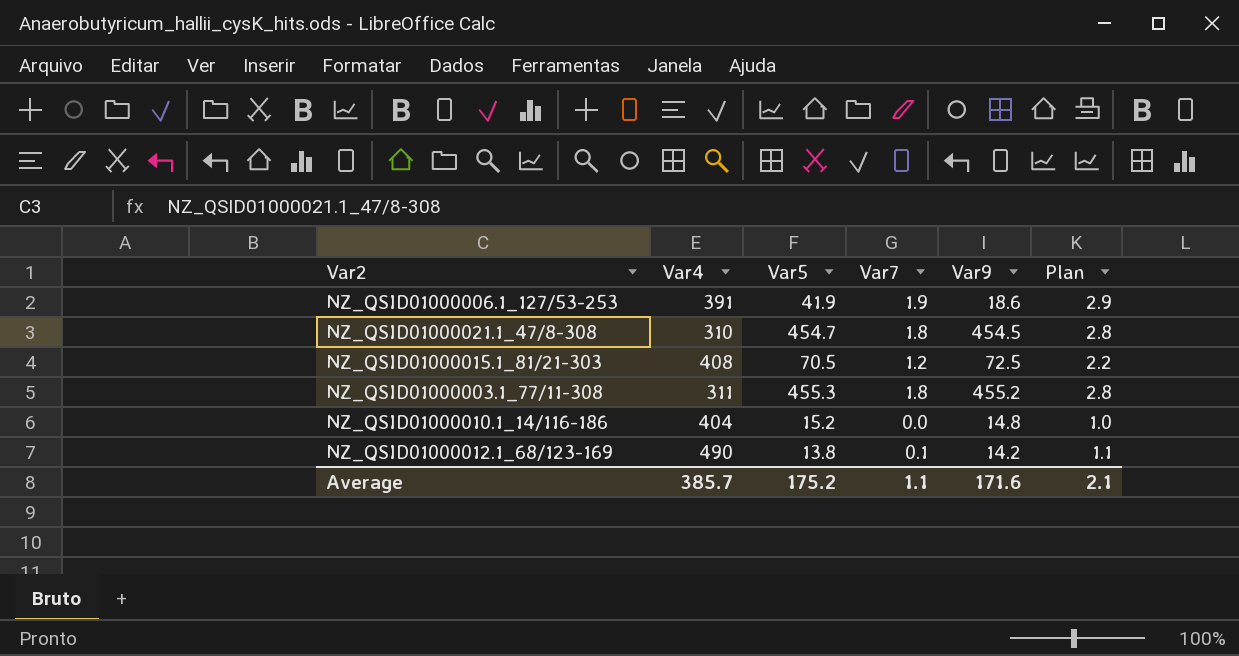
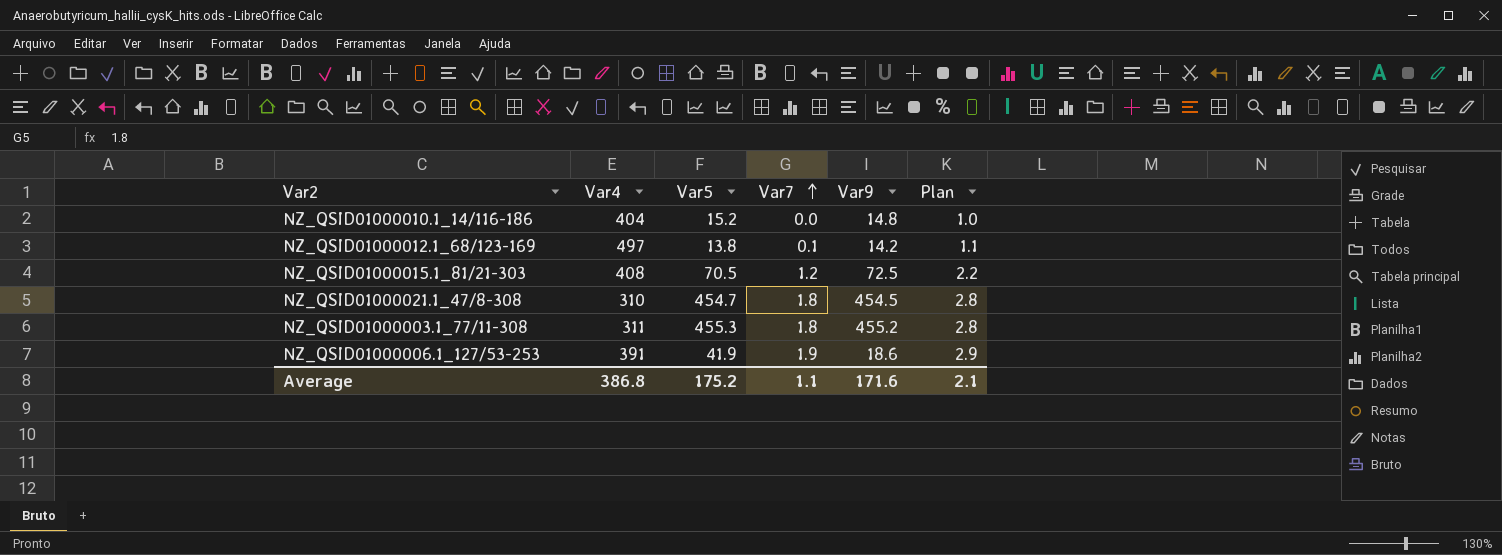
row order: none -> Var7 ascending
NZ_QSID01000012.1_68/123-169 | Var4: 490 -> 497
Average | Var4: 385.7 -> 386.8

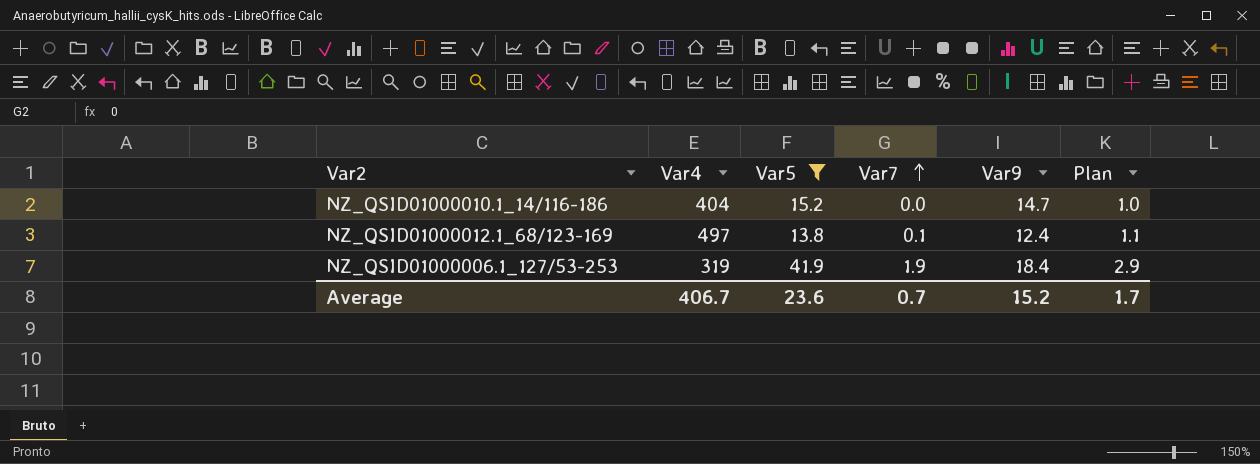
filter: none -> Var5 <= 41.9
NZ_QSID01000010.1_14/116-186 | Var9: 14.8 -> 14.7
NZ_QSID01000012.1_68/123-169 | Var9: 14.2 -> 12.4
NZ_QSID01000006.1_127/53-253 | Var4: 391 -> 319
NZ_QSID01000006.1_127/53-253 | Var9: 18.6 -> 18.4
Average | Var4: 386.8 -> 406.7
Average | Var5: 175.2 -> 23.6
Average | Var7: 1.1 -> 0.7
Average | Var9: 171.6 -> 15.2
Average | Plan: 2.1 -> 1.7

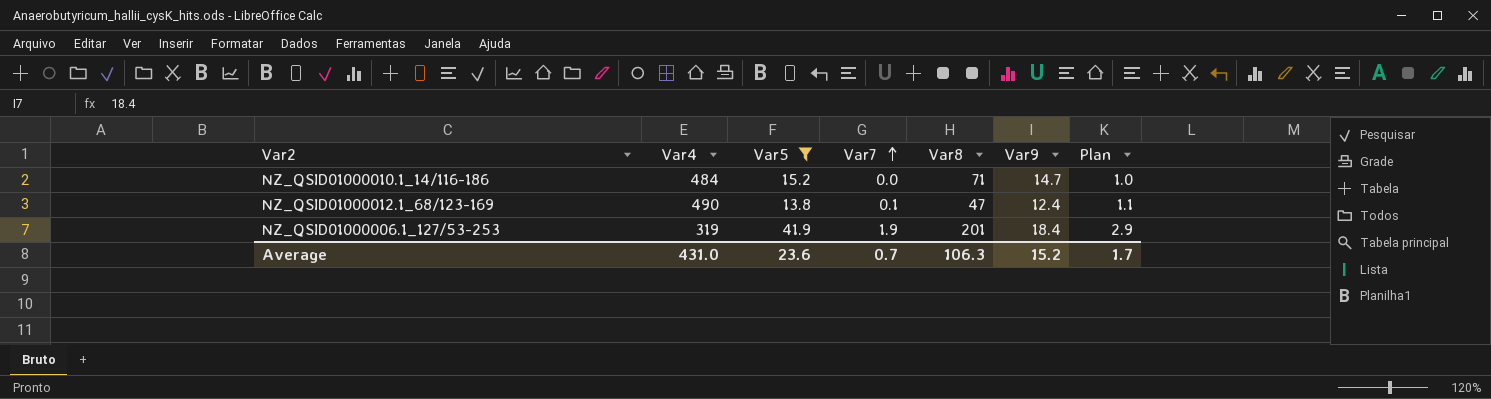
column Var8 | position: none -> 5
NZ_QSID01000010.1_14/116-186 | Var4: 404 -> 484
NZ_QSID01000012.1_68/123-169 | Var4: 497 -> 490
Average | Var4: 406.7 -> 431.0

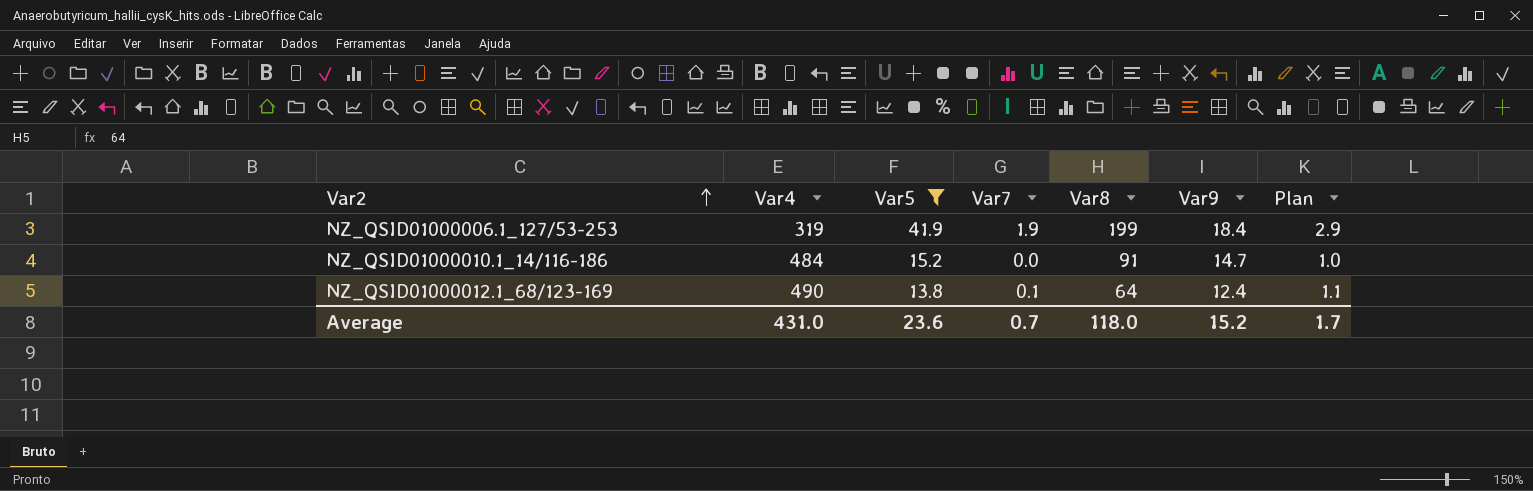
row order: Var7 ascending -> Var2 ascending
NZ_QSID01000006.1_127/53-253 | Var8: 201 -> 199
NZ_QSID01000010.1_14/116-186 | Var8: 71 -> 91
NZ_QSID01000012.1_68/123-169 | Var8: 47 -> 64
Average | Var8: 106.3 -> 118.0

